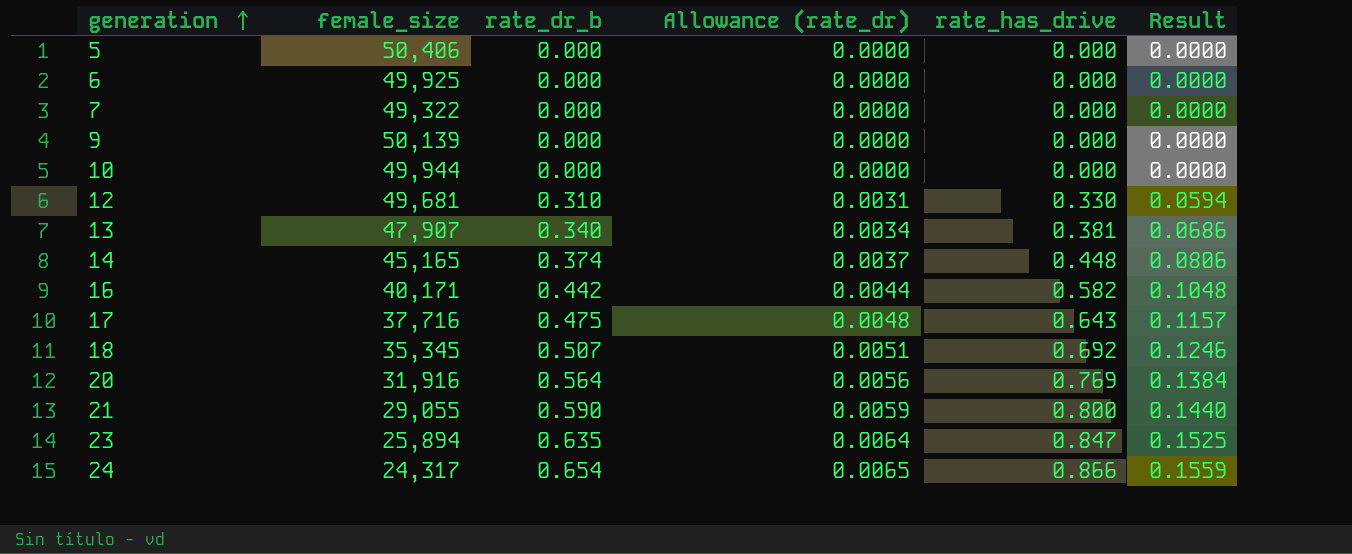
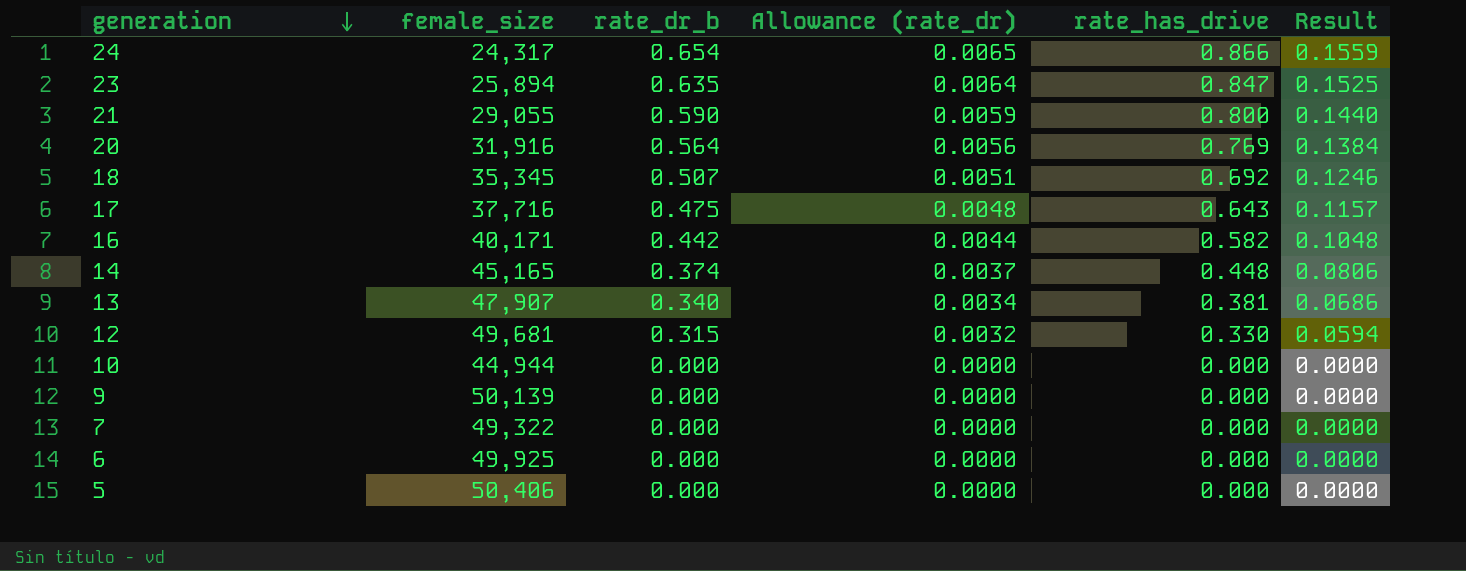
row order: generation ascending -> generation descending
12 | rate_dr_b: 0.310 -> 0.315
12 | Allowance (rate_dr): 0.0031 -> 0.0032
10 | female_size: 49,944 -> 44,944

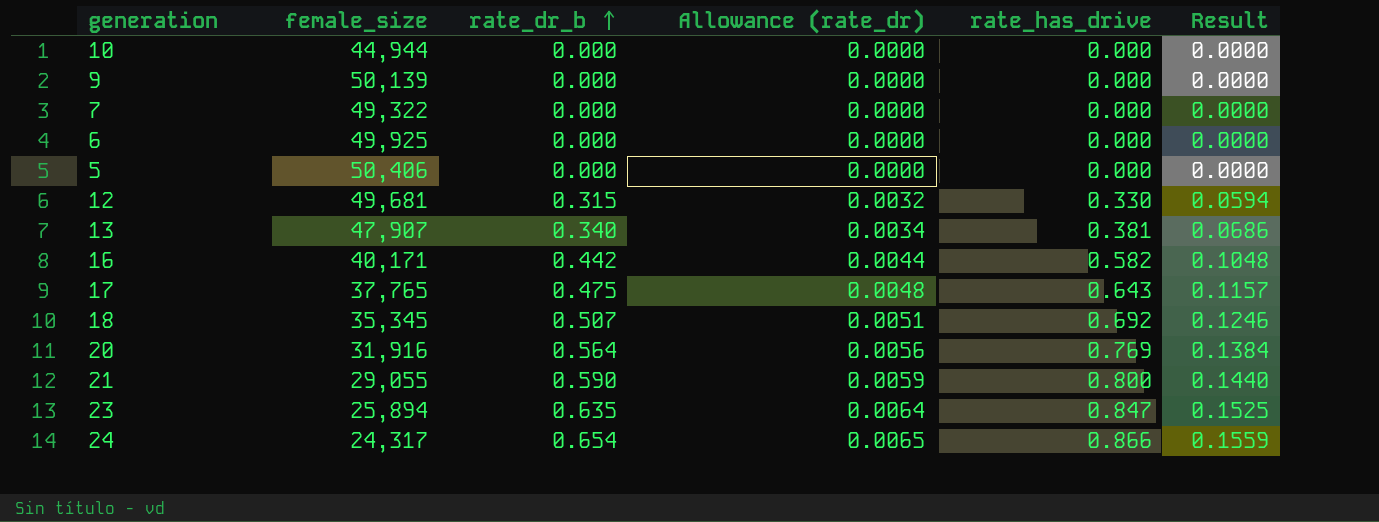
row order: generation descending -> rate_dr_b ascending
row 14: 45,165 | 0.374 | 0.0037 | 0.448 | 0.0806 -> none
17 | female_size: 37,716 -> 37,765

